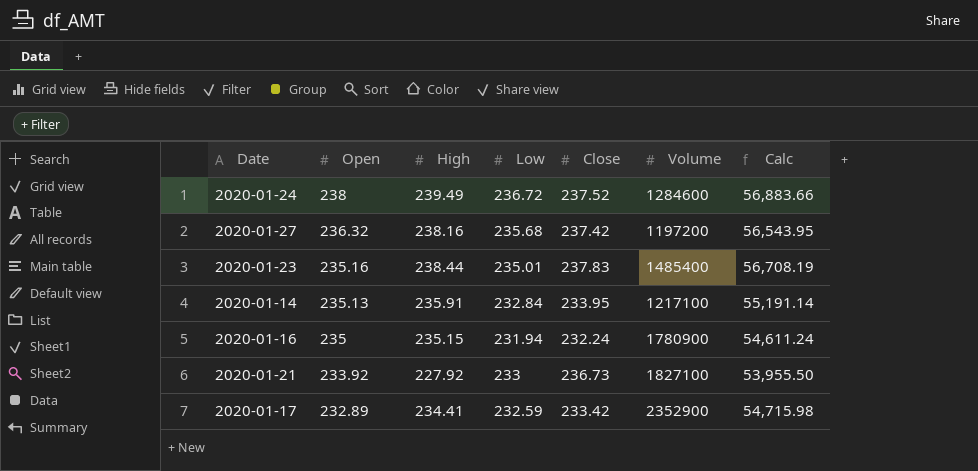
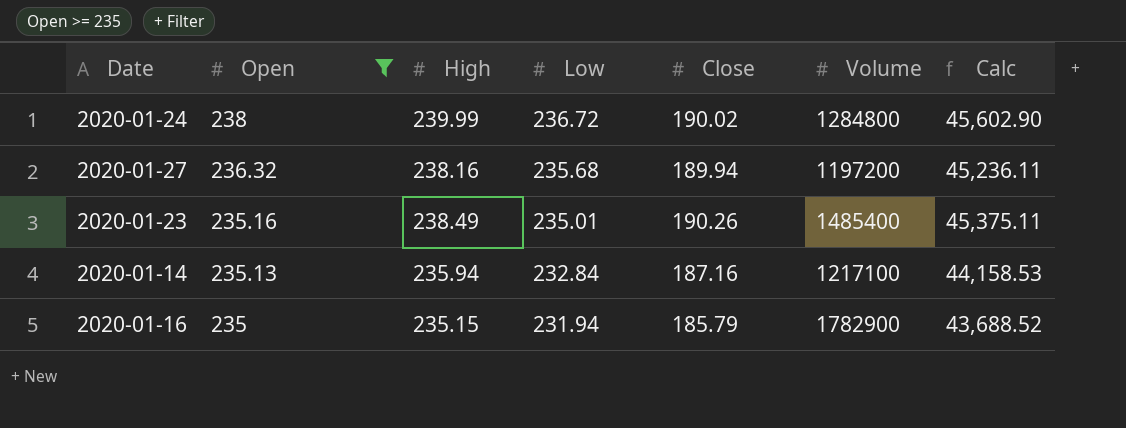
filter: none -> Open >= 235
2020-01-24 | High: 239.49 -> 239.99
2020-01-24 | Close: 237.52 -> 190.02
2020-01-24 | Volume: 1284600 -> 1284800
2020-01-24 | Calc: 56,883.66 -> 45,602.90
2020-01-27 | Close: 237.42 -> 189.94
2020-01-27 | Calc: 56,543.95 -> 45,236.11
2020-01-23 | High: 238.44 -> 238.49
2020-01-23 | Close: 237.83 -> 190.26
2020-01-23 | Calc: 56,708.19 -> 45,375.11
2020-01-14 | High: 235.91 -> 235.94
2020-01-14 | Close: 233.95 -> 187.16
2020-01-14 | Calc: 55,191.14 -> 44,158.53
2020-01-16 | Close: 232.24 -> 185.79
2020-01-16 | Volume: 1780900 -> 1782900
2020-01-16 | Calc: 54,611.24 -> 43,688.52

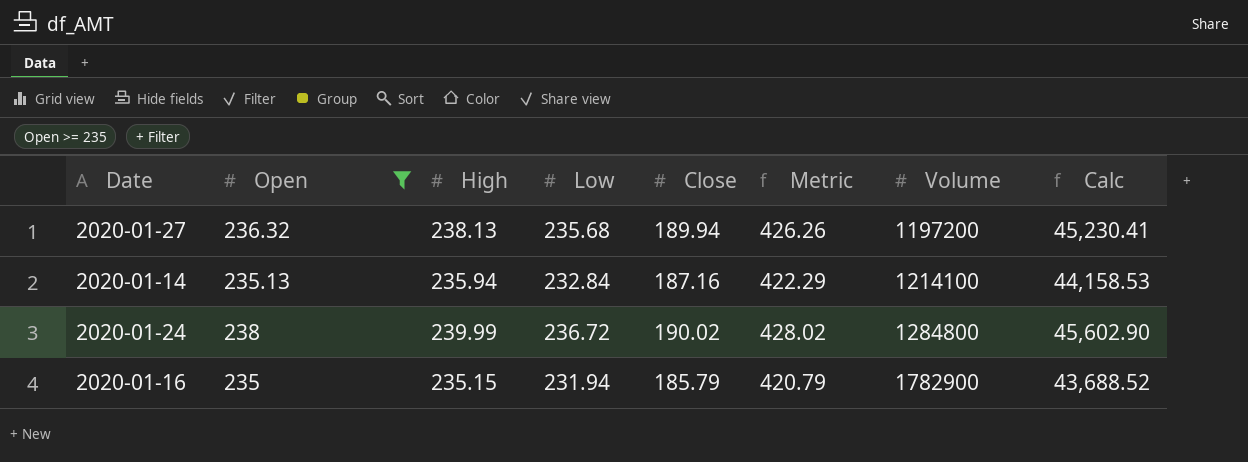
row order: Open descending -> Volume ascending
column Metric | formula: none -> [Open] + [Close]
row 2020-01-23: 235.16 | 238.49 | 235.01 | 190.26 | 1485400 | 45,375.11 -> none
2020-01-27 | High: 238.16 -> 238.13
2020-01-27 | Calc: 45,236.11 -> 45,230.41
2020-01-14 | Volume: 1217100 -> 1214100

